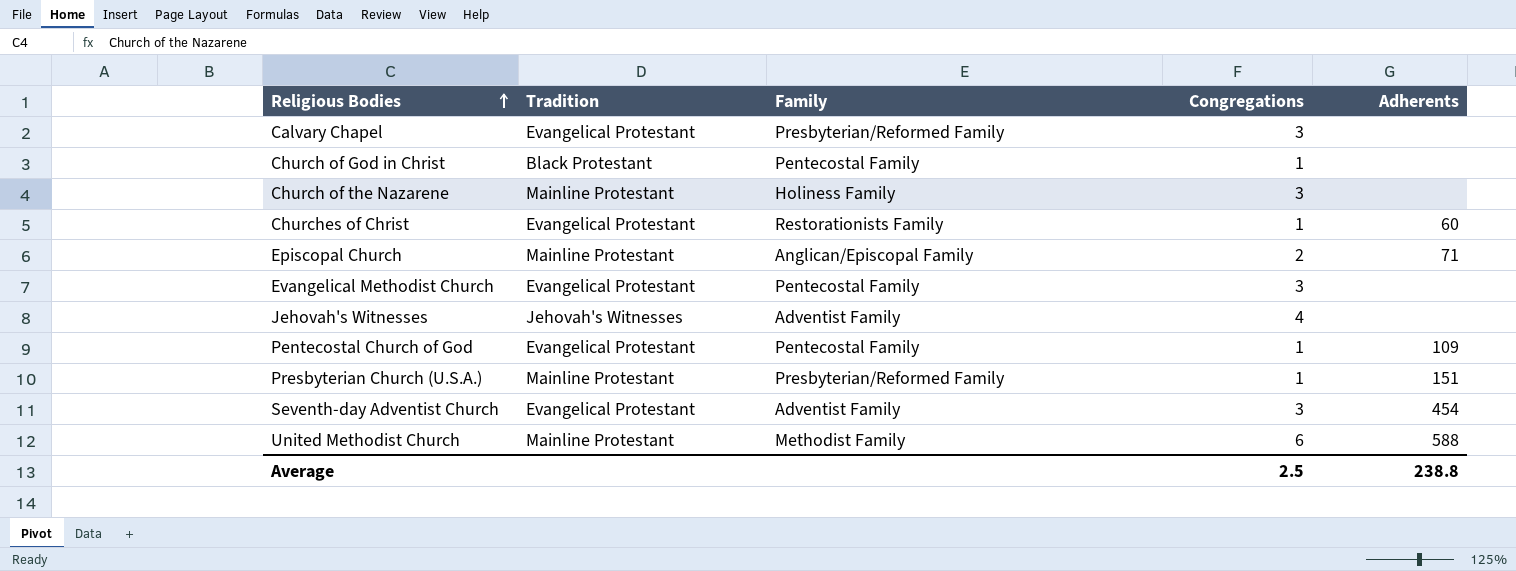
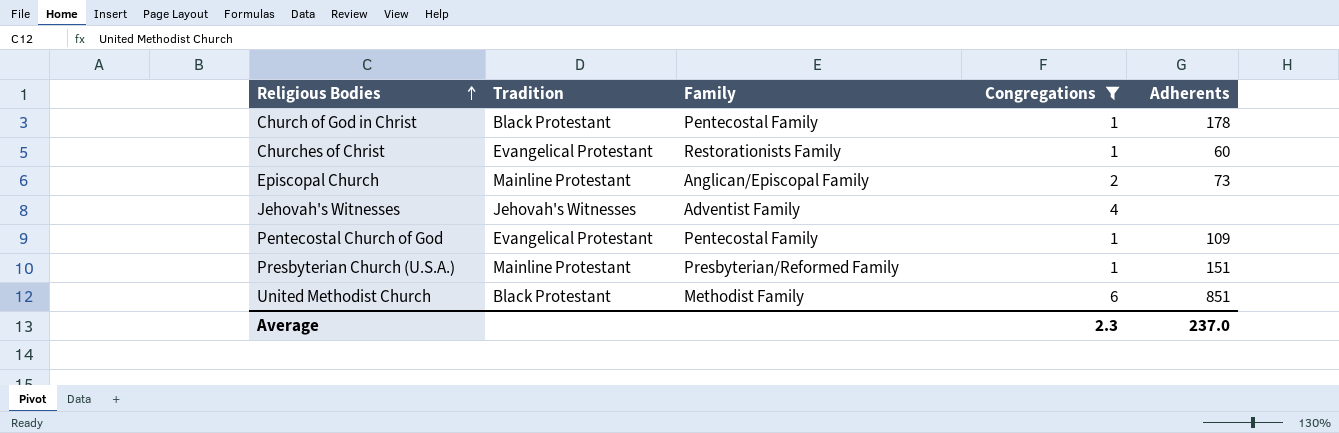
filter: none -> Congregations != 3
Church of God in Christ | Adherents: none -> 178
Episcopal Church | Adherents: 71 -> 73
United Methodist Church | Tradition: Mainline Protestant -> Black Protestant
United Methodist Church | Adherents: 588 -> 851
Average | Congregations: 2.5 -> 2.3
Average | Adherents: 238.8 -> 237.0

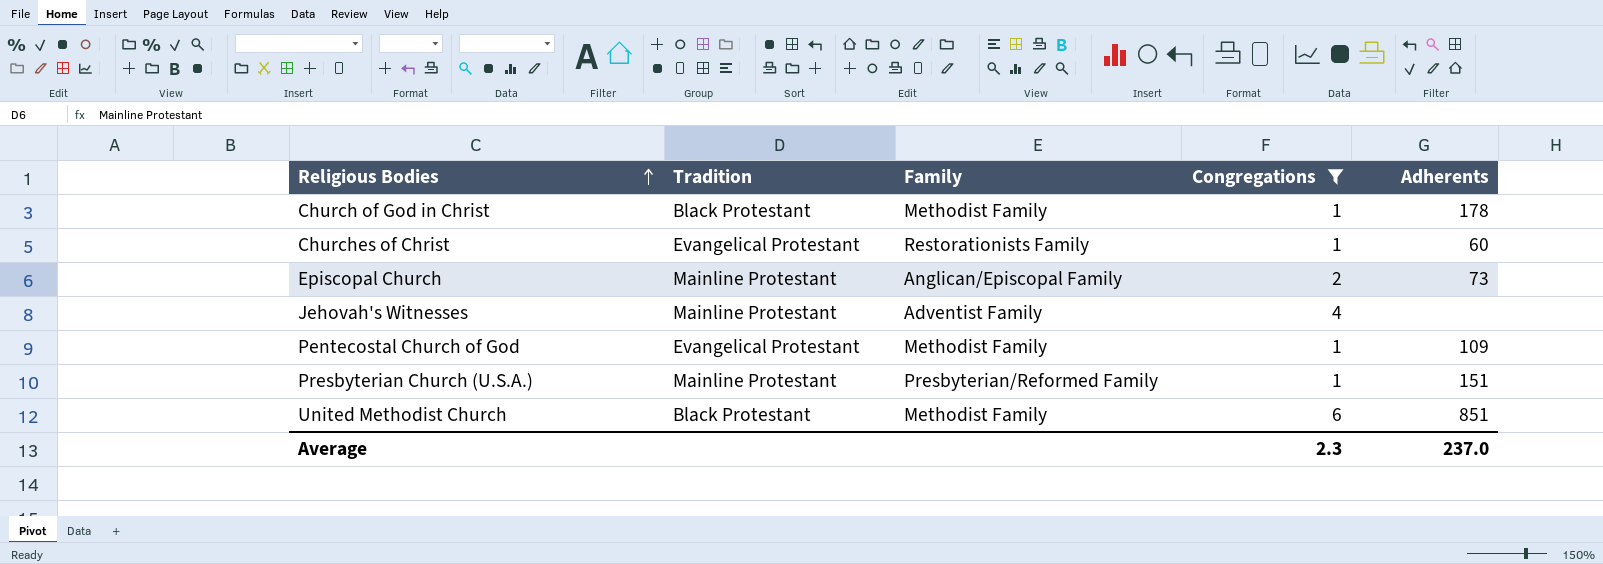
Church of God in Christ | Family: Pentecostal Family -> Methodist Family
Jehovah's Witnesses | Tradition: Jehovah's Witnesses -> Mainline Protestant
Pentecostal Church of God | Family: Pentecostal Family -> Methodist Family

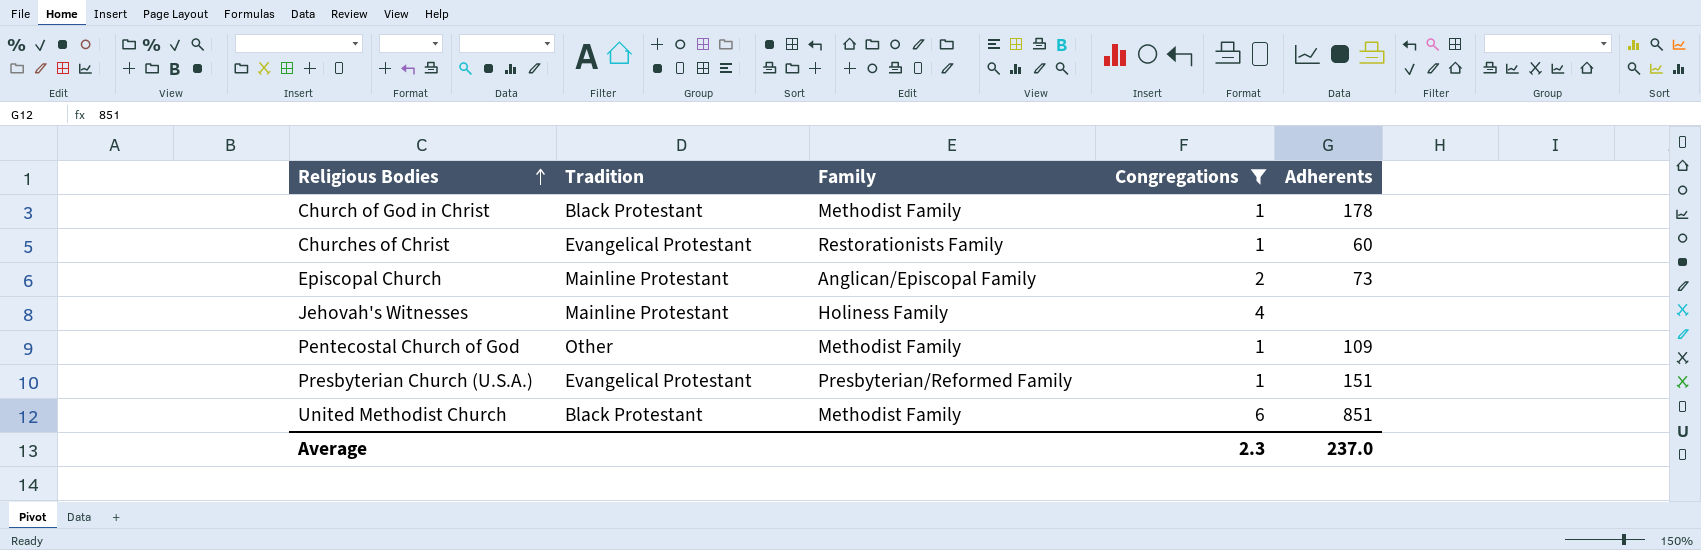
Jehovah's Witnesses | Family: Adventist Family -> Holiness Family
Pentecostal Church of God | Tradition: Evangelical Protestant -> Other
Presbyterian Church (U.S.A.) | Tradition: Mainline Protestant -> Evangelical Protestant

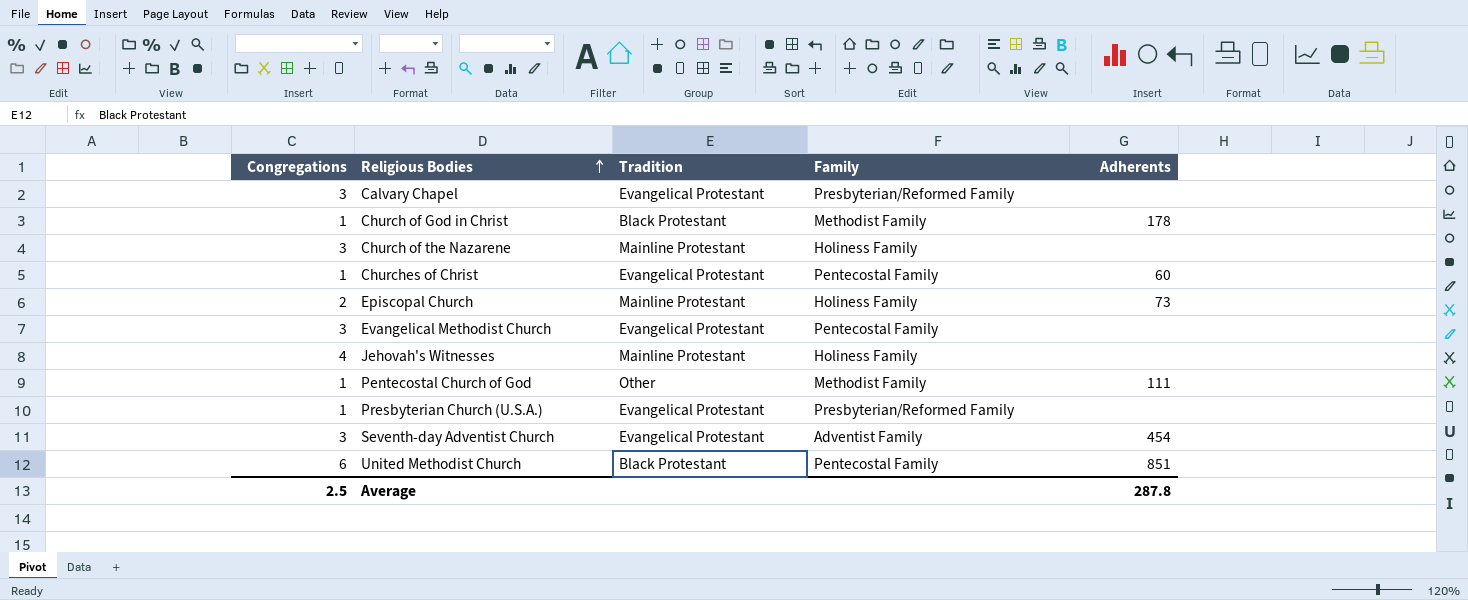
filter: Congregations != 3 -> none
column Congregations | position: 4 -> 1
Churches of Christ | Family: Restorationists Family -> Pentecostal Family
Episcopal Church | Family: Anglican/Episcopal Family -> Holiness Family
Pentecostal Church of God | Adherents: 109 -> 111
Presbyterian Church (U.S.A.) | Adherents: 151 -> none
United Methodist Church | Family: Methodist Family -> Pentecostal Family
Average | Congregations: 2.3 -> 2.5
Average | Adherents: 237.0 -> 287.8

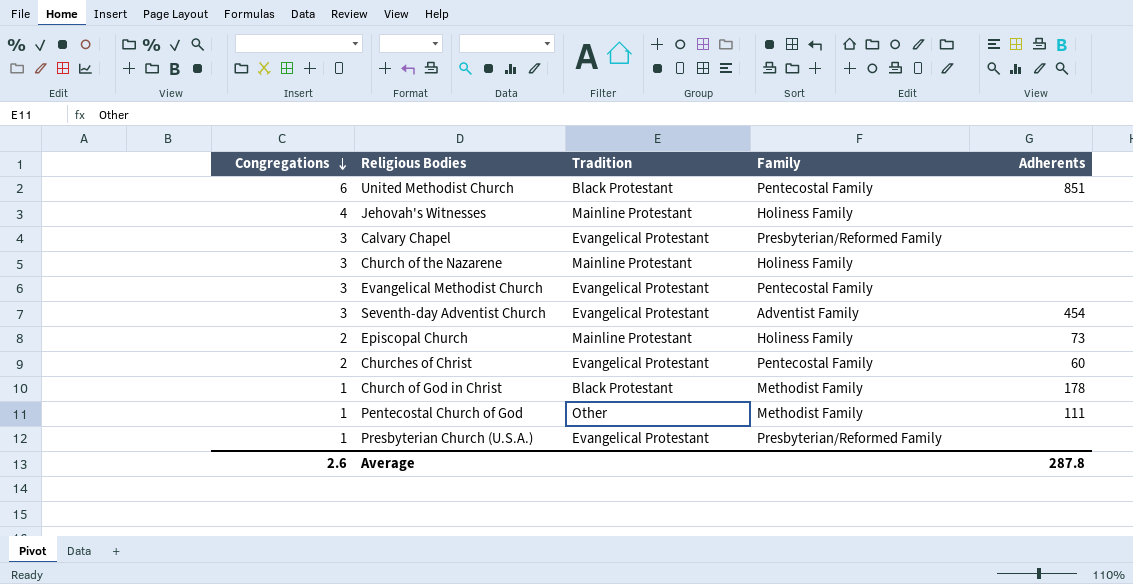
row order: Religious Bodies ascending -> Congregations descending
Churches of Christ | Congregations: 1 -> 2
Average | Congregations: 2.5 -> 2.6

